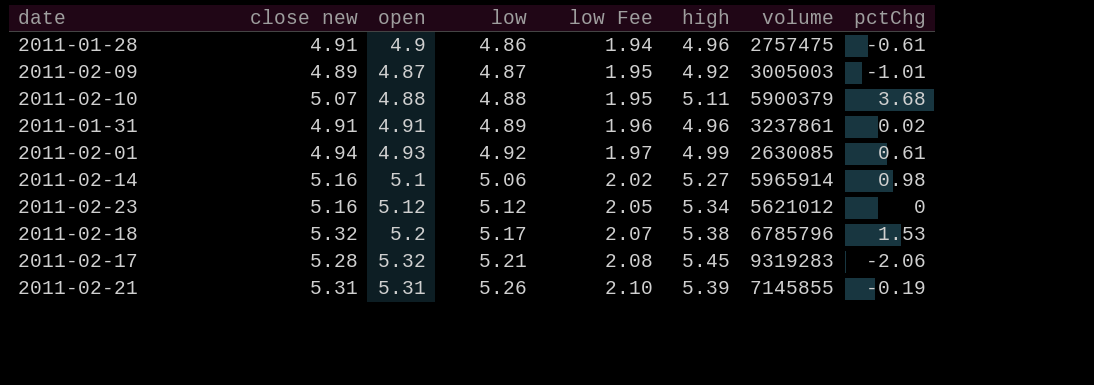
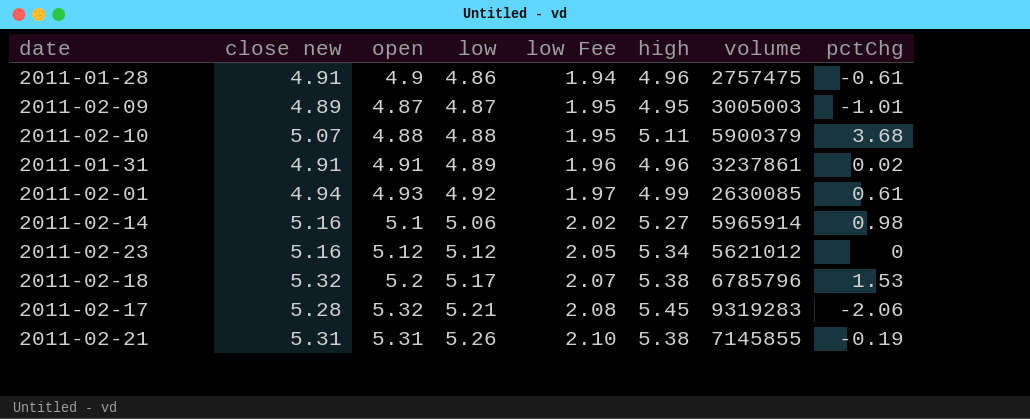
2011-02-09 | high: 4.92 -> 4.95
2011-02-21 | high: 5.39 -> 5.38

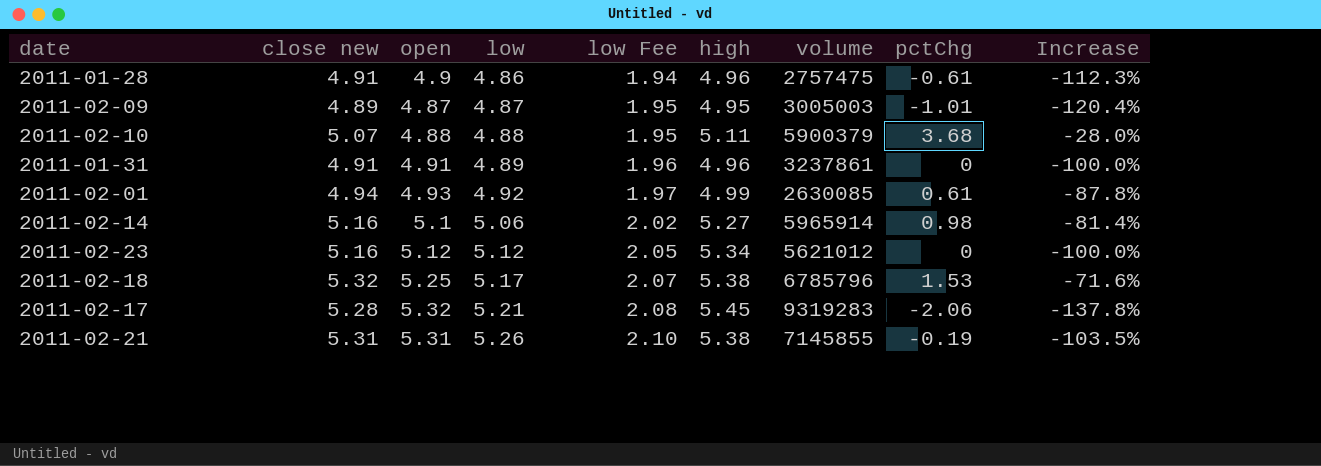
column Increase | formula: none -> ([pctChg] - [high]) / [high]
2011-01-31 | pctChg: 0.02 -> 0
2011-02-18 | open: 5.2 -> 5.25

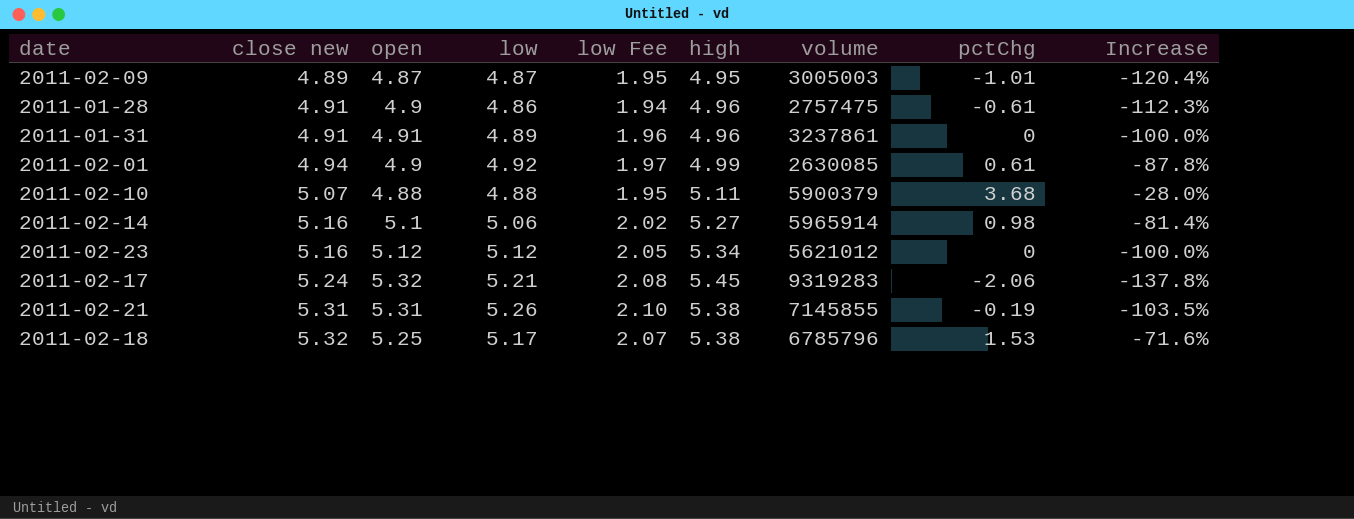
row order: low ascending -> close new ascending
2011-02-01 | open: 4.93 -> 4.9
2011-02-17 | close new: 5.28 -> 5.24

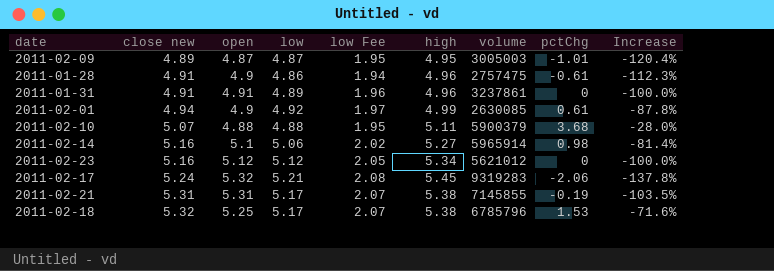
2011-02-21 | low: 5.26 -> 5.17
2011-02-21 | low Fee: 2.10 -> 2.07

